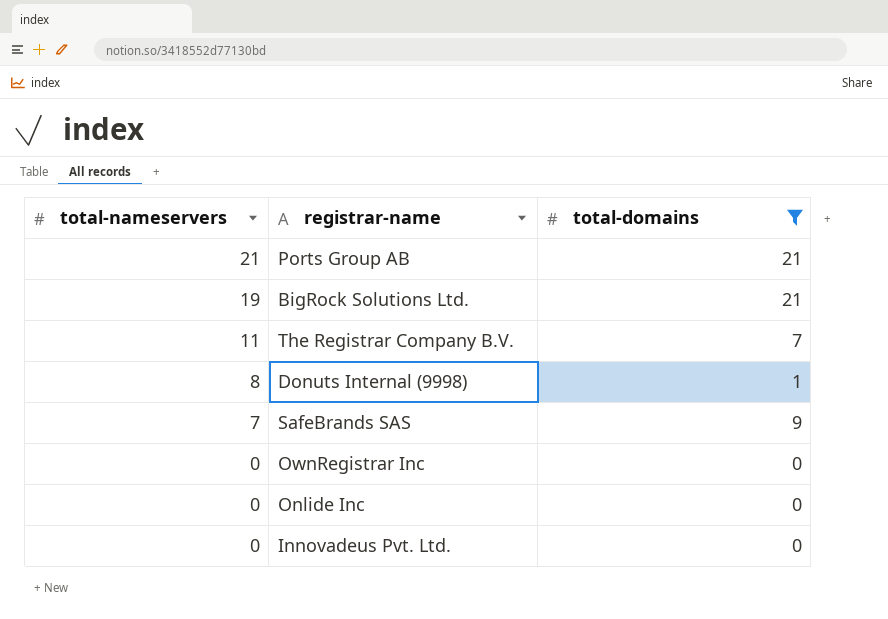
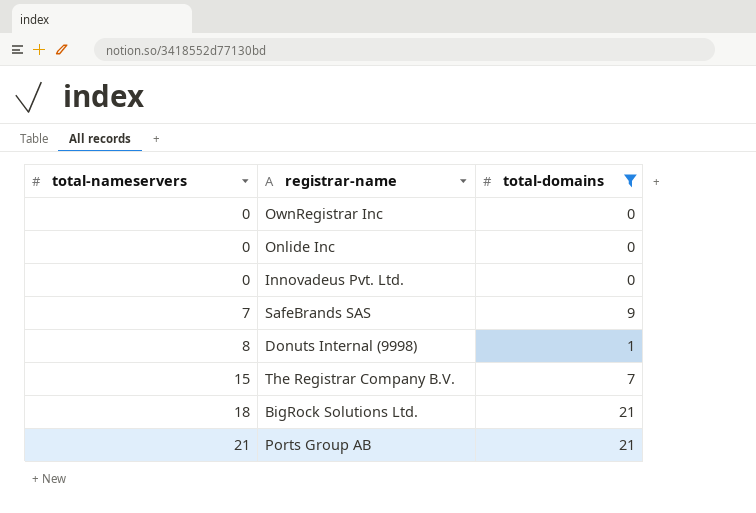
row order: total-nameservers descending -> total-nameservers ascending
The Registrar Company B.V. | total-nameservers: 11 -> 15
BigRock Solutions Ltd. | total-nameservers: 19 -> 18

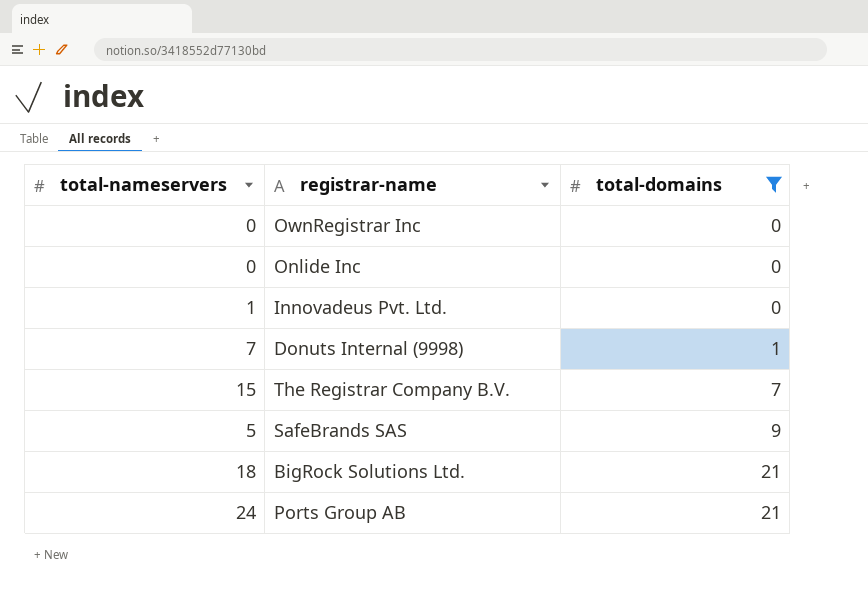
row order: total-nameservers ascending -> total-domains ascending
Innovadeus Pvt. Ltd. | total-nameservers: 0 -> 1
Donuts Internal (9998) | total-nameservers: 8 -> 7
SafeBrands SAS | total-nameservers: 7 -> 5
Ports Group AB | total-nameservers: 21 -> 24

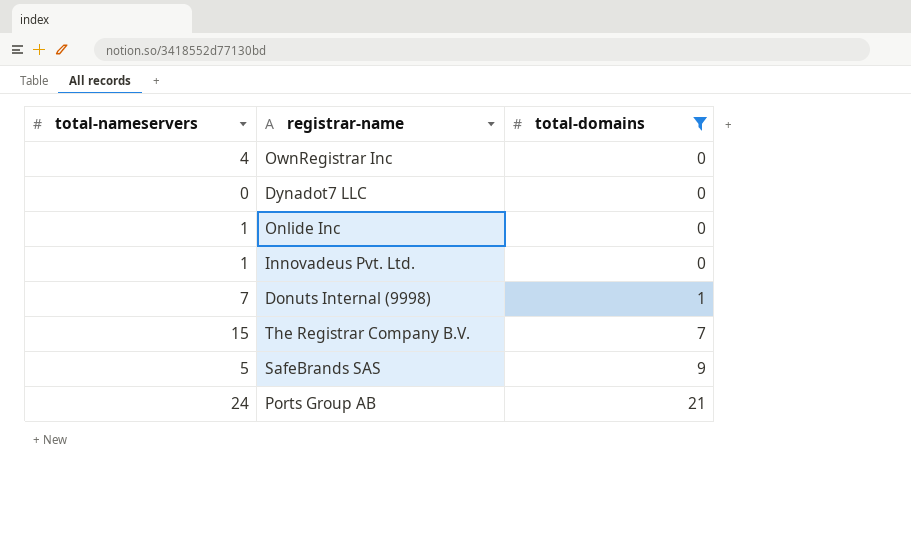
row BigRock Solutions Ltd.: 18 | 21 -> none
OwnRegistrar Inc | total-nameservers: 0 -> 4
row Dynadot7 LLC: none -> 0 | 0
Onlide Inc | total-nameservers: 0 -> 1

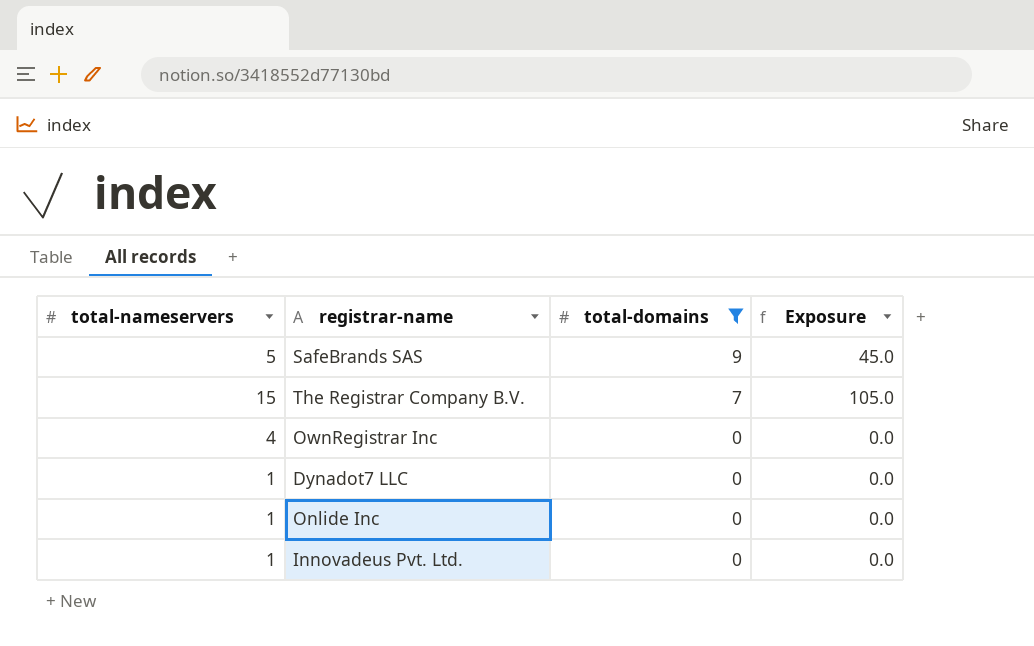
row order: total-domains ascending -> total-domains descending
column Exposure | formula: none -> [total-nameservers] * [total-domains]
row Donuts Internal (9998): 7 | 1 -> none
row Ports Group AB: 24 | 21 -> none
Dynadot7 LLC | total-nameservers: 0 -> 1

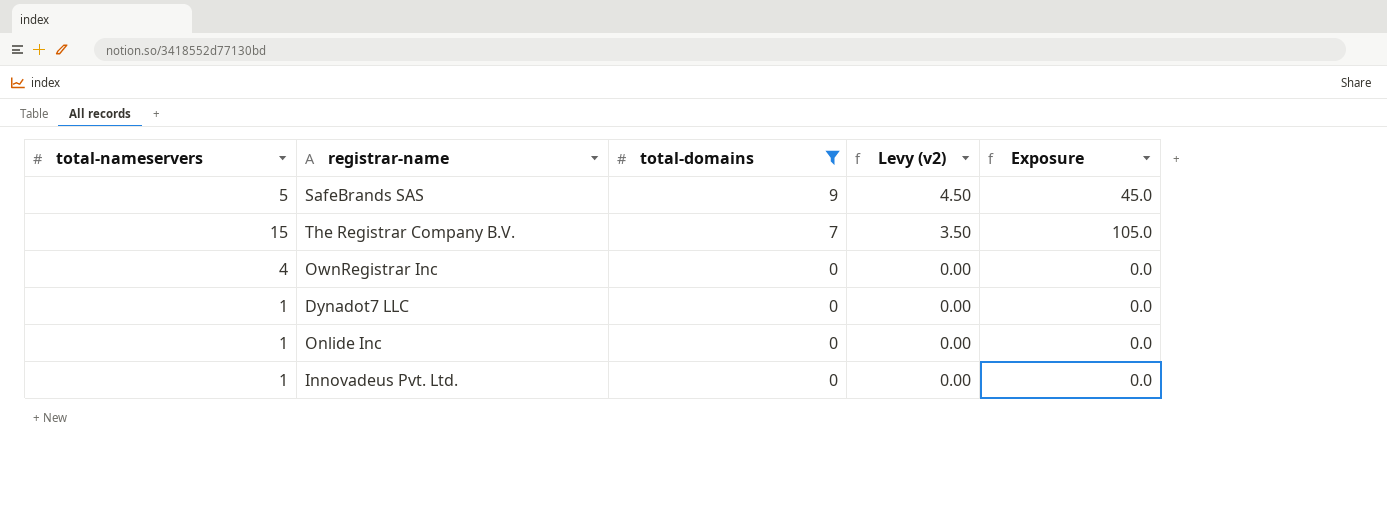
column Levy (v2) | formula: none -> [total-domains] * 0.5

